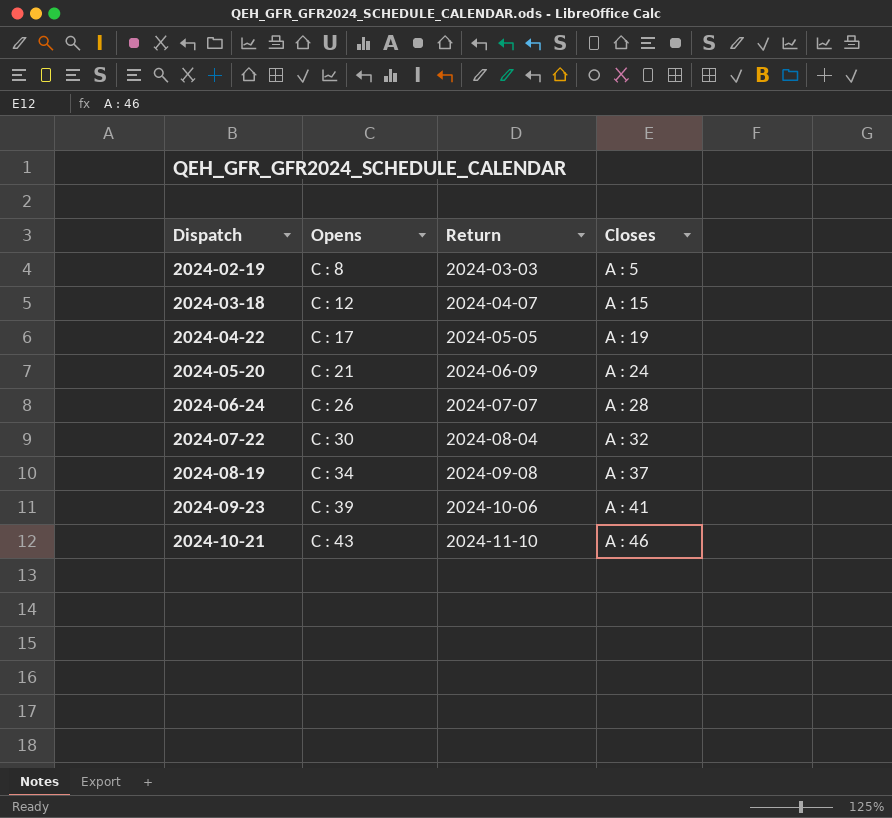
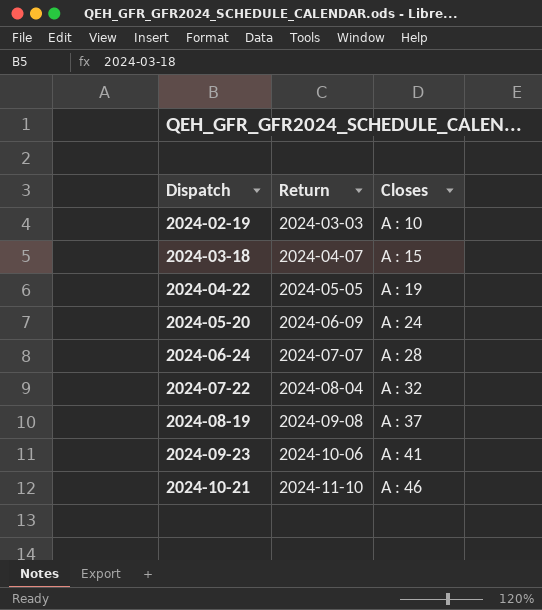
column Opens | position: 2 -> none
2024-02-19 | Closes: A : 5 -> A : 10

